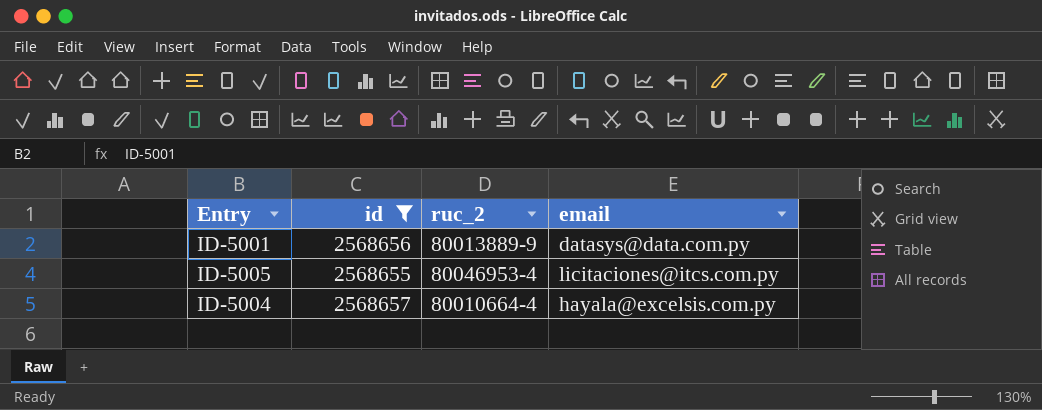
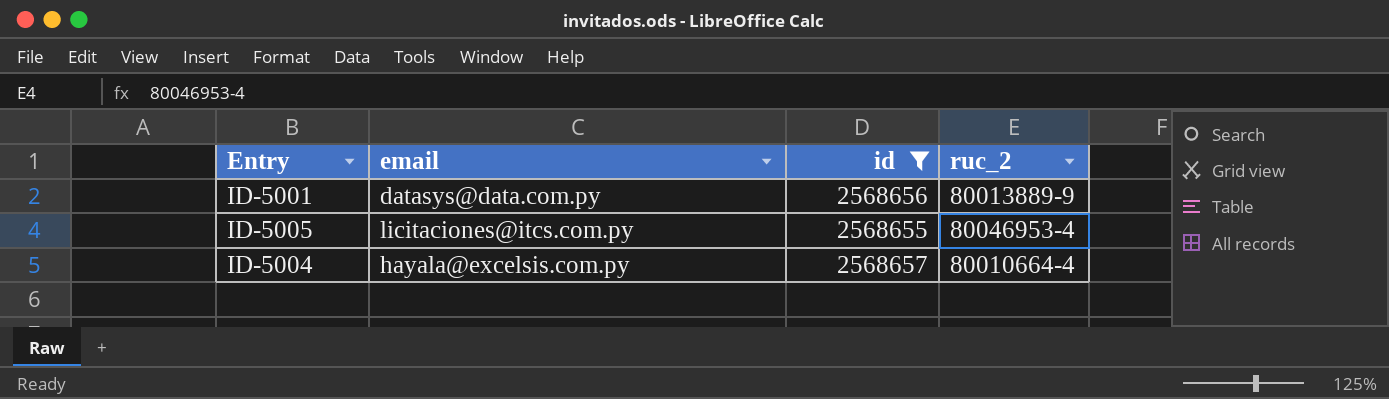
column email | position: 4 -> 2

